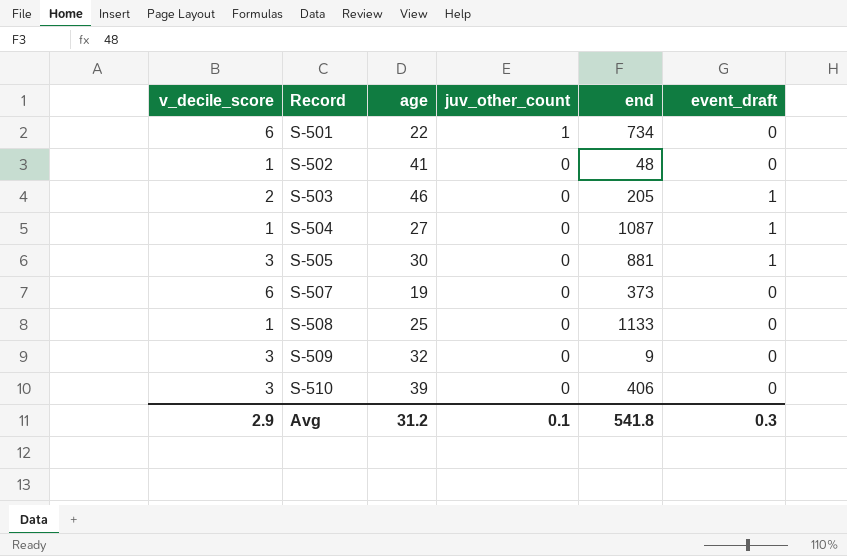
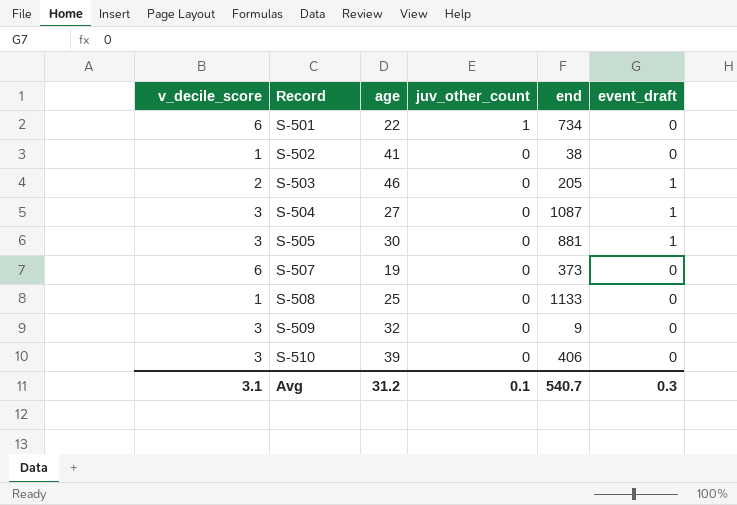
S-502 | end: 48 -> 38
S-504 | v_decile_score: 1 -> 3
Avg | v_decile_score: 2.9 -> 3.1
Avg | end: 541.8 -> 540.7

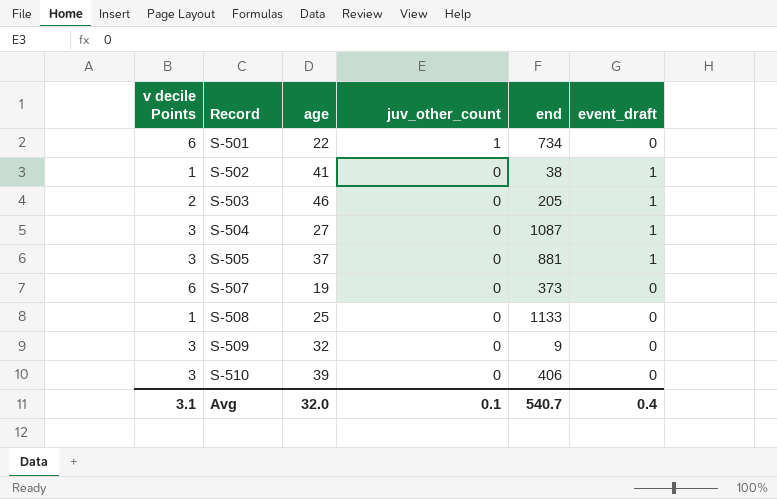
column name: v_decile_score -> v decile Points
S-502 | event_draft: 0 -> 1
S-505 | age: 30 -> 37
Avg | age: 31.2 -> 32.0
Avg | event_draft: 0.3 -> 0.4

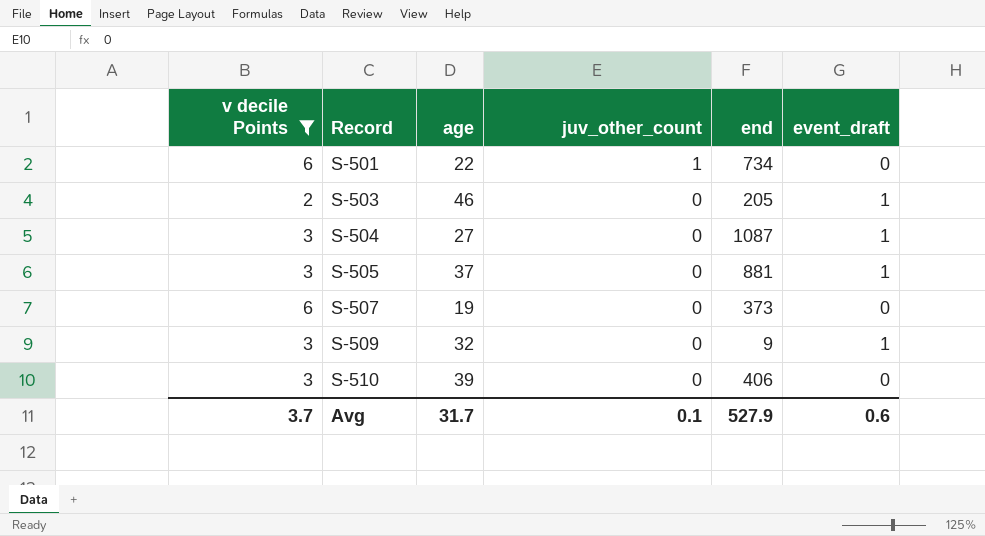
filter: none -> v decile Points != 1
S-509 | event_draft: 0 -> 1
Avg | v decile Points: 3.1 -> 3.7
Avg | age: 32.0 -> 31.7
Avg | end: 540.7 -> 527.9
Avg | event_draft: 0.4 -> 0.6

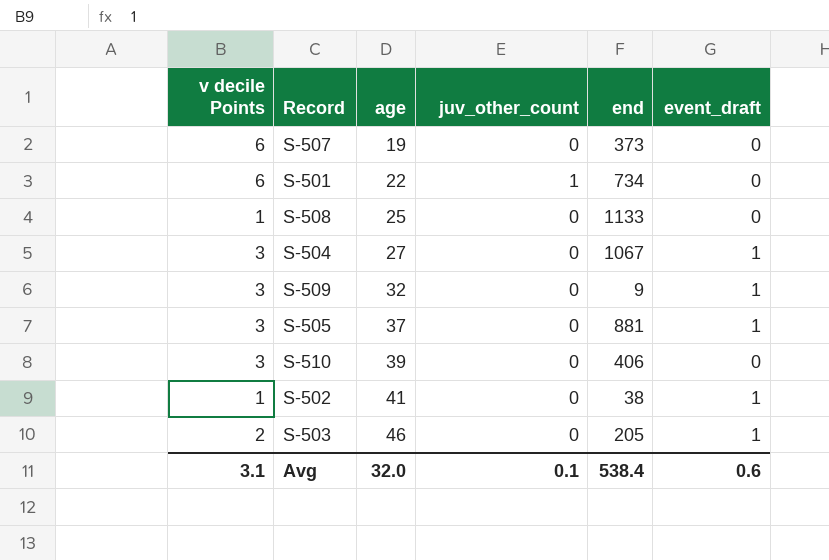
filter: v decile Points != 1 -> none
row order: Record ascending -> age ascending
S-504 | end: 1087 -> 1067
Avg | v decile Points: 3.7 -> 3.1
Avg | age: 31.7 -> 32.0
Avg | end: 527.9 -> 538.4

